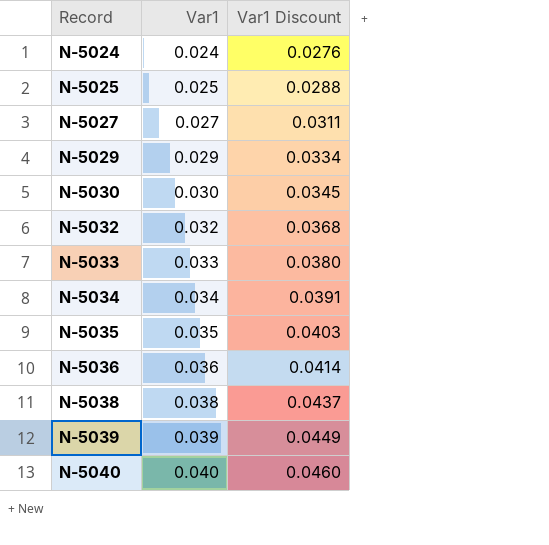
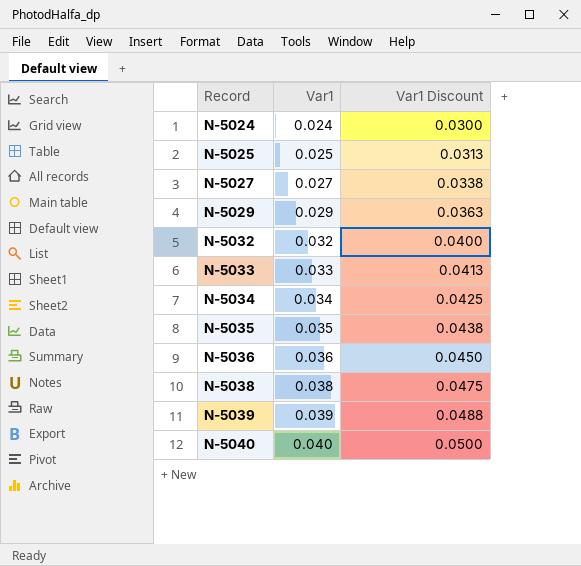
column Var1 Discount | formula: [Var1] * 1.15 -> [Var1] * 1.25
row N-5030: 0.030 | 0.0345 -> none

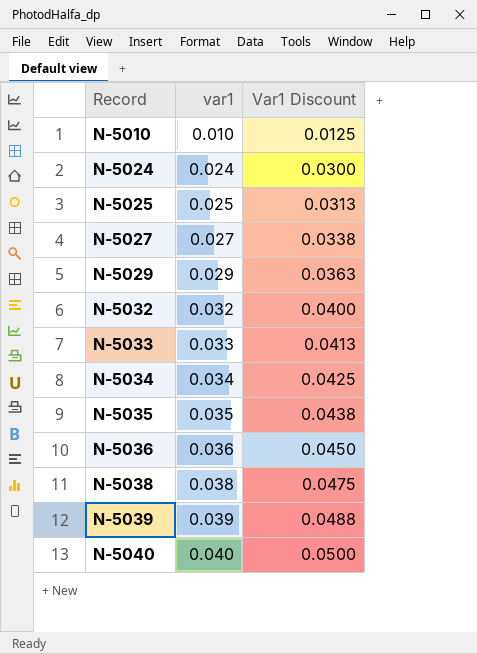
column name: Var1 -> var1
row N-5010: none -> 0.010 | 0.0125

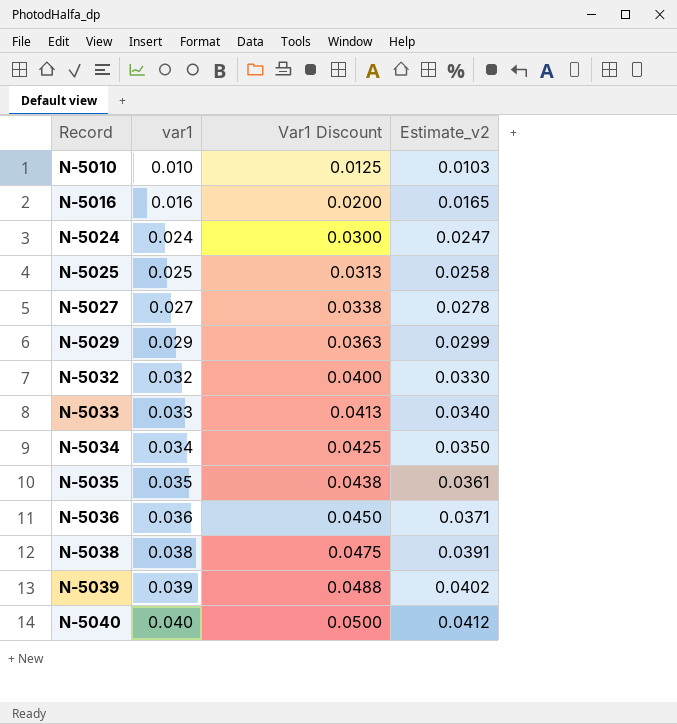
column Estimate_v2 | formula: none -> [var1] * 1.03
row N-5016: none -> 0.016 | 0.0200 | 0.0165

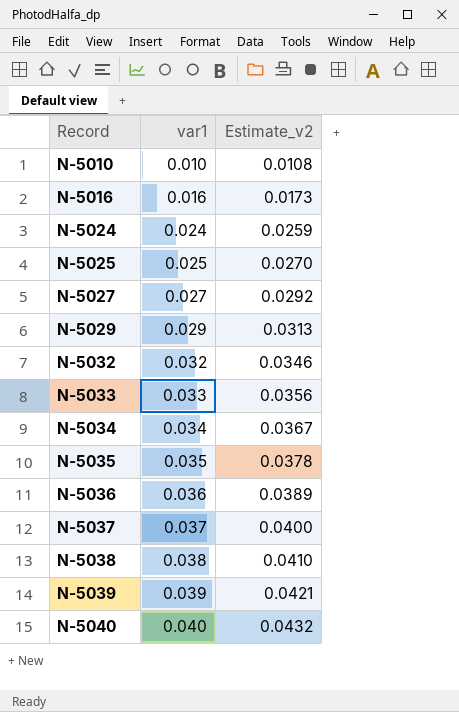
column Var1 Discount | formula: [var1] * 1.25 -> none
column Estimate_v2 | formula: [var1] * 1.03 -> [var1] * 1.08
row N-5037: none -> 0.037 | 0.0400

